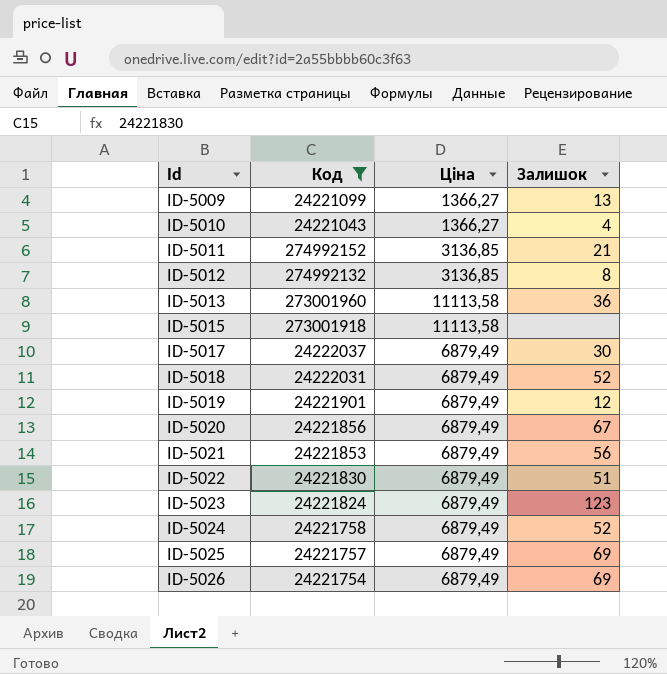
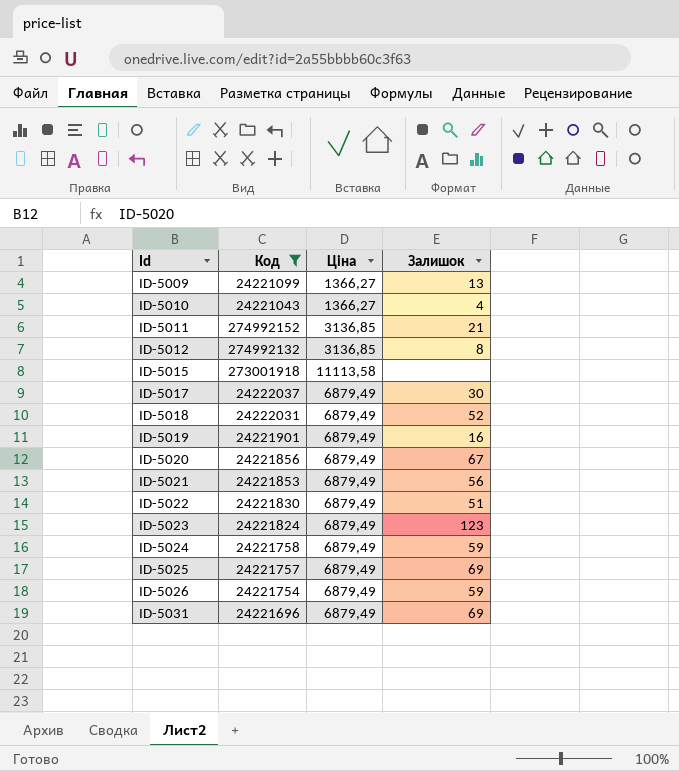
row ID-5013: 273001960 | 11113,58 | 36 -> none
ID-5019 | Залишок: 12 -> 16
ID-5024 | Залишок: 52 -> 59
ID-5026 | Залишок: 69 -> 59
row ID-5031: none -> 24221696 | 6879,49 | 69

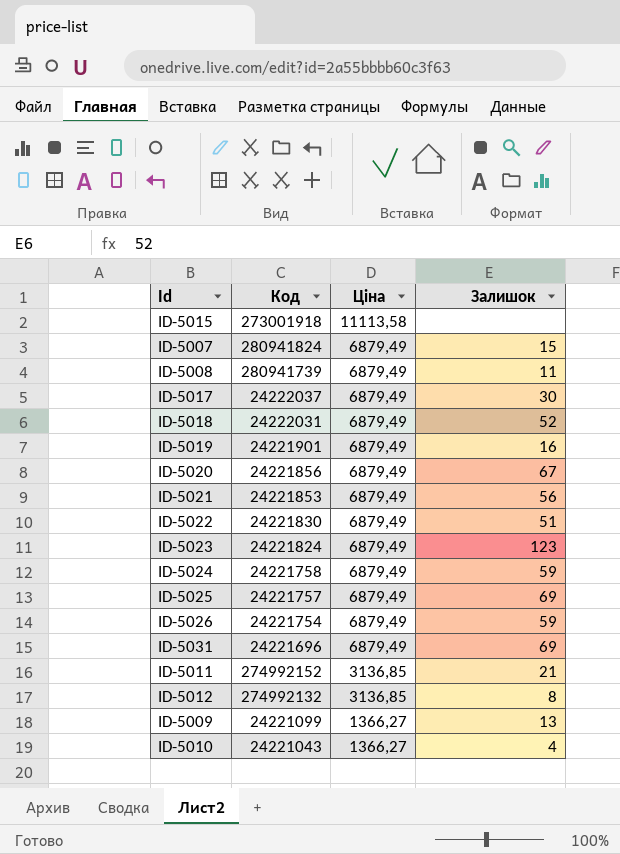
filter: Код <= 274992152 -> none
row order: Id ascending -> Ціна descending

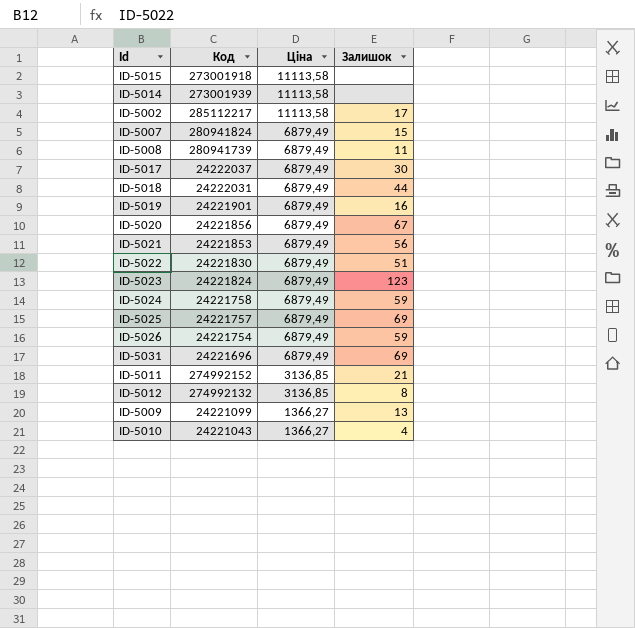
row ID-5014: none -> 273001939 | 11113,58 | none
row ID-5002: none -> 285112217 | 11113,58 | 17
ID-5018 | Залишок: 52 -> 44

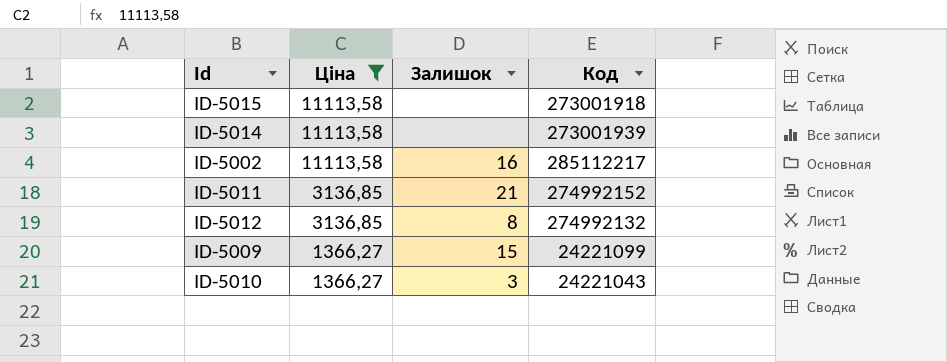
filter: none -> Ціна != 6879,49
column Код | position: 2 -> 4
ID-5002 | Залишок: 17 -> 16
ID-5009 | Залишок: 13 -> 15
ID-5010 | Залишок: 4 -> 3

